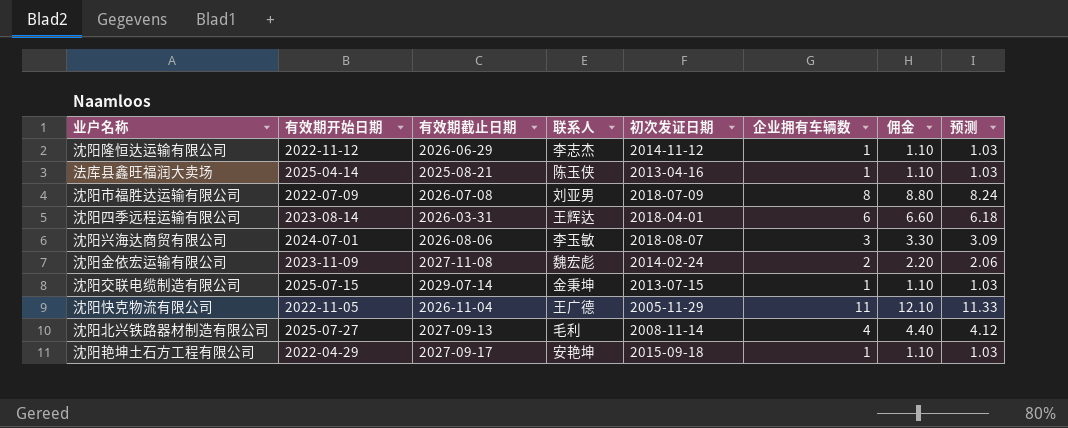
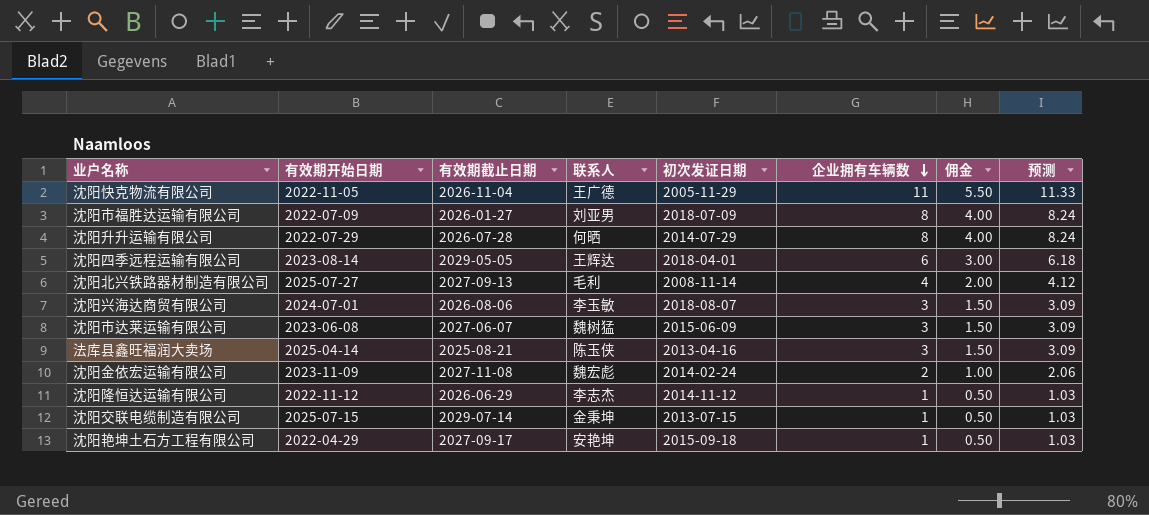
row order: none -> 企业拥有车辆数 descending
column 佣金 | formula: [企业拥有车辆数] * 1.1 -> [企业拥有车辆数] * 0.5
沈阳市福胜达运输有限公司 | 有效期截止日期: 2026-07-08 -> 2026-01-27
row 沈阳升升运输有限公司: none -> 2022-07-29 | 2026-07-28 | 何晒 | 2014-07-29 | 8 | 4.00 | 8.24
沈阳四季远程运输有限公司 | 有效期截止日期: 2026-03-31 -> 2029-05-05
row 沈阳市达莱运输有限公司: none -> 2023-06-08 | 2027-06-07 | 魏树猛 | 2015-06-09 | 3 | 1.50 | 3.09
法库县鑫旺福润大卖场 | 企业拥有车辆数: 1 -> 3
法库县鑫旺福润大卖场 | 预测: 1.03 -> 3.09

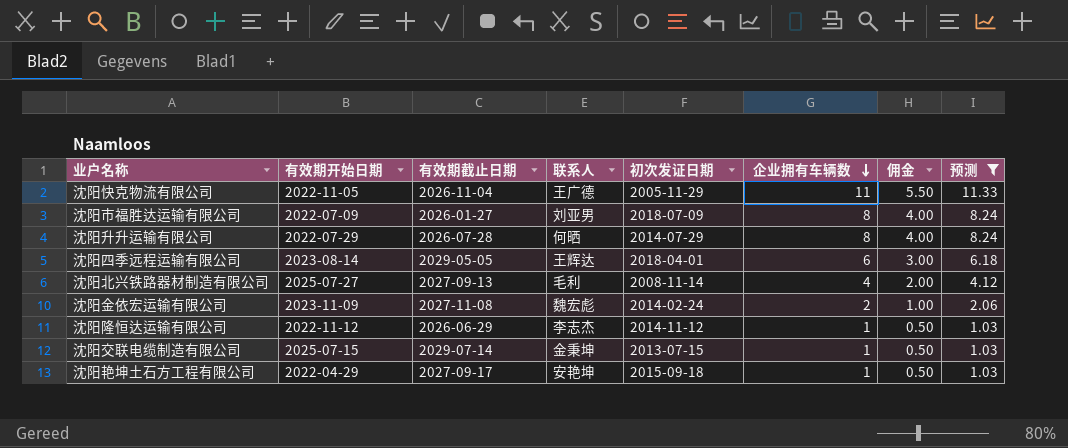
filter: none -> 预测 != 3.09

